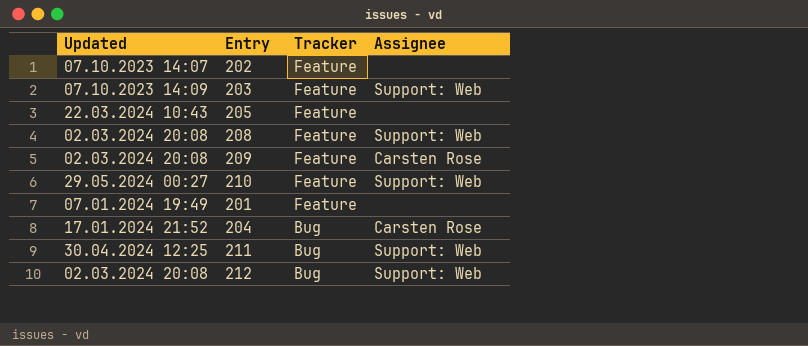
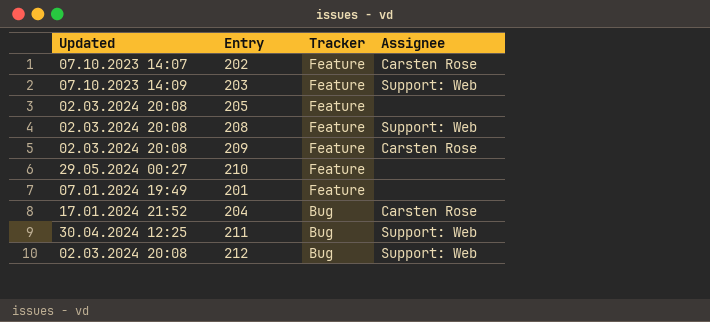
202 | Assignee: none -> Carsten Rose
205 | Updated: 22.03.2024 10:43 -> 02.03.2024 20:08
210 | Assignee: Support: Web -> none

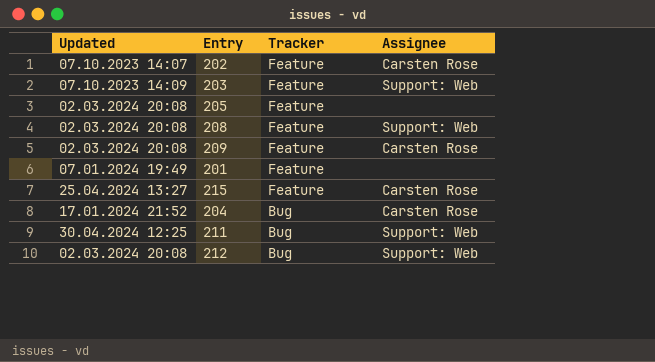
row 210: 29.05.2024 00:27 | Feature | none -> none
row 215: none -> 25.04.2024 13:27 | Feature | Carsten Rose

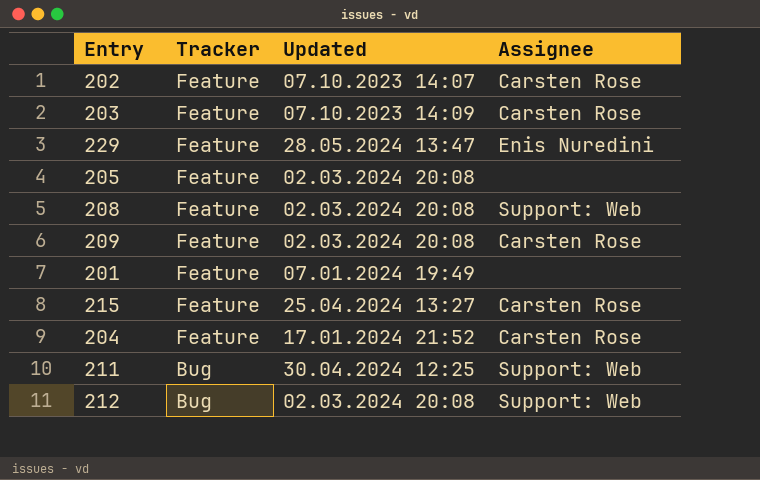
column Updated | position: 1 -> 3
203 | Assignee: Support: Web -> Carsten Rose
row 229: none -> Feature | 28.05.2024 13:47 | Enis Nuredini
204 | Tracker: Bug -> Feature

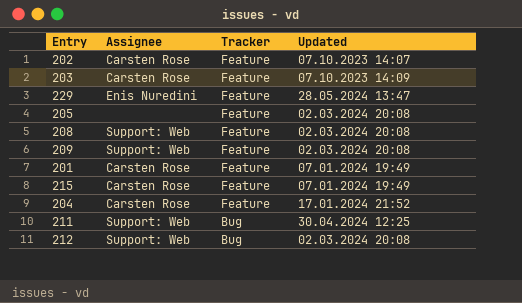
column Assignee | position: 4 -> 2
209 | Assignee: Carsten Rose -> Support: Web
201 | Assignee: none -> Carsten Rose
215 | Updated: 25.04.2024 13:27 -> 07.01.2024 19:49

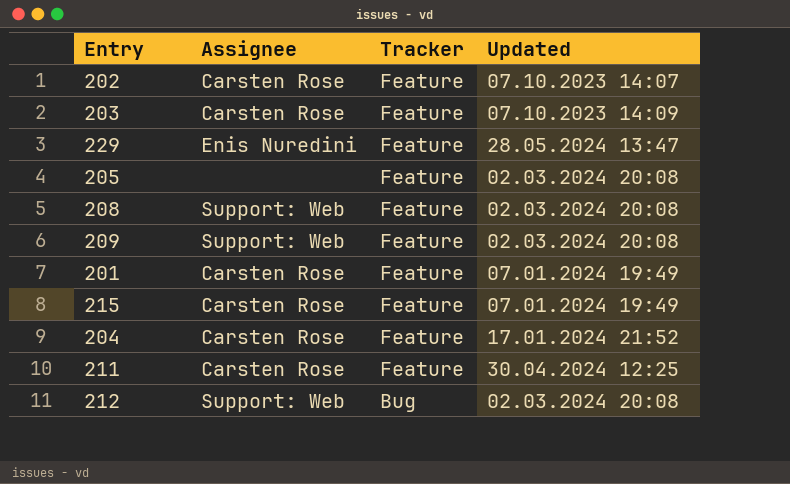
211 | Assignee: Support: Web -> Carsten Rose
211 | Tracker: Bug -> Feature

